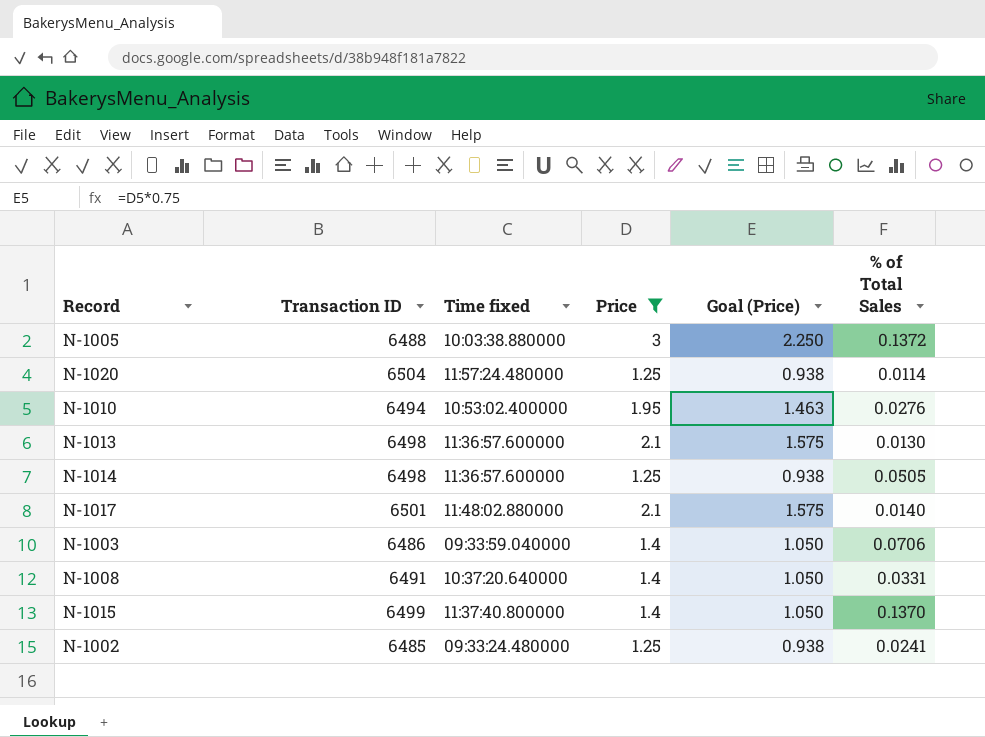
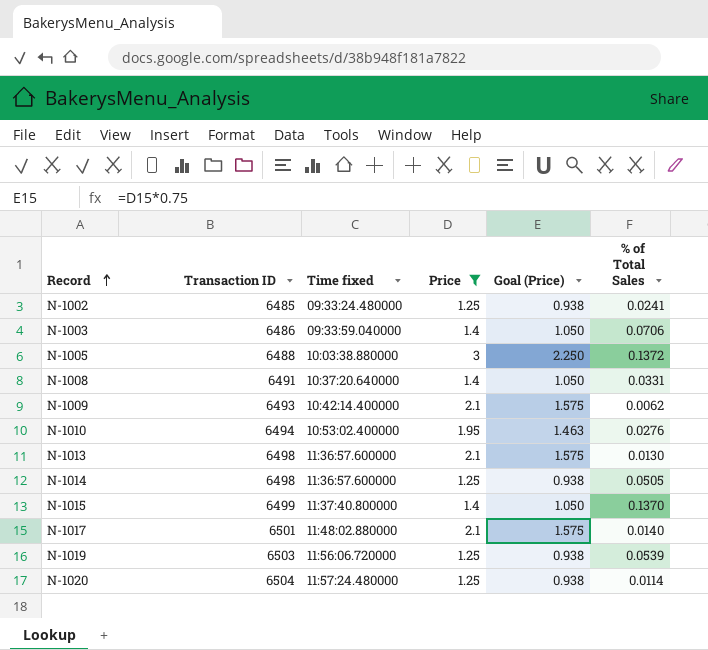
row order: none -> Record ascending
row N-1009: none -> 6493 | 10:42:14.400000 | 2.1 | 1.575 | 0.0062
row N-1019: none -> 6503 | 11:56:06.720000 | 1.25 | 0.938 | 0.0539

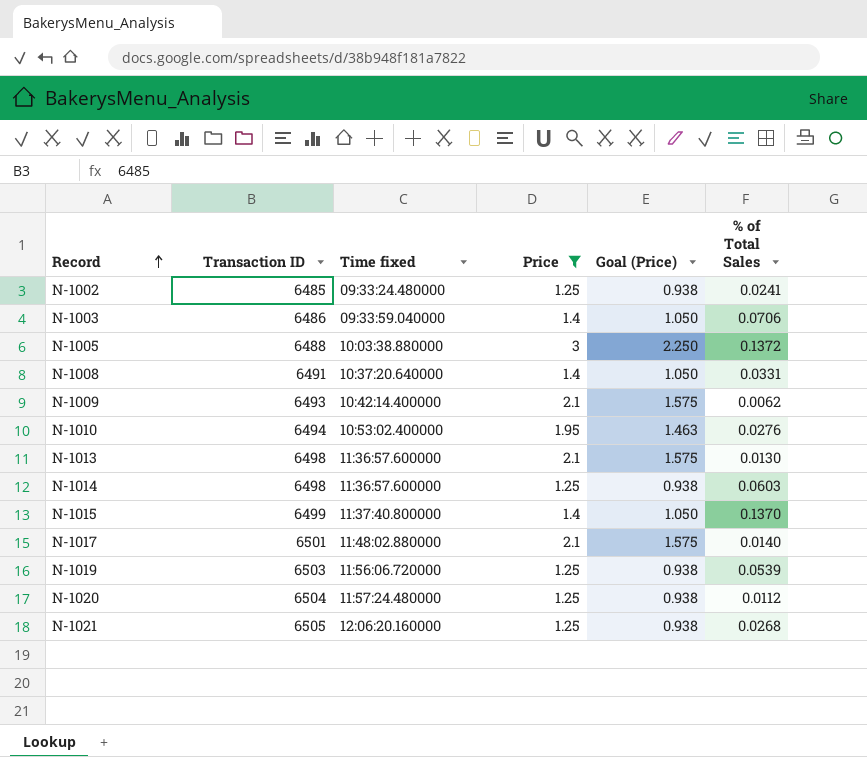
N-1014 | % of Total Sales: 0.0505 -> 0.0603
N-1020 | % of Total Sales: 0.0114 -> 0.0112
row N-1021: none -> 6505 | 12:06:20.160000 | 1.25 | 0.938 | 0.0268

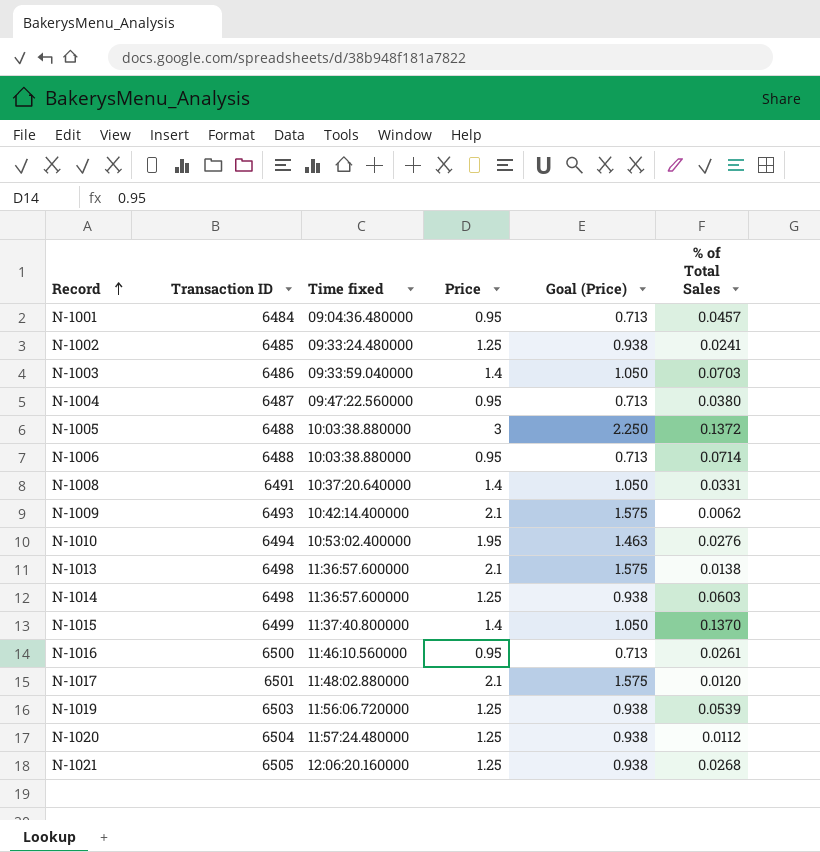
filter: Price != 0.95 -> none
N-1003 | % of Total Sales: 0.0706 -> 0.0703
N-1013 | % of Total Sales: 0.0130 -> 0.0138
N-1017 | % of Total Sales: 0.0140 -> 0.0120

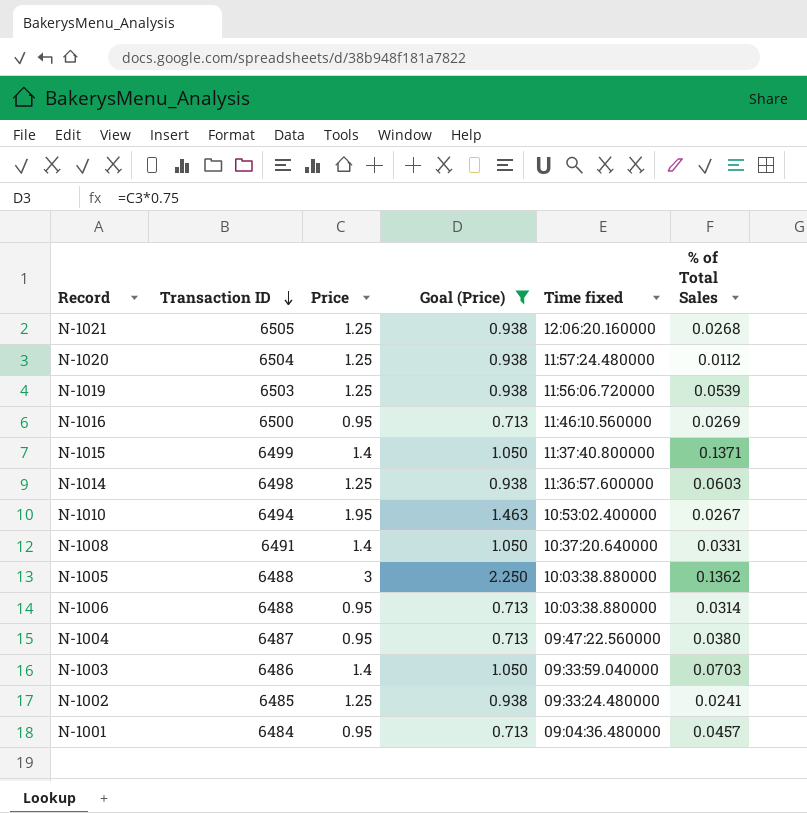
filter: none -> Goal (Price) != 1.575
row order: Record ascending -> Transaction ID descending
column Time fixed | position: 3 -> 5
N-1016 | % of Total Sales: 0.0261 -> 0.0269
N-1015 | % of Total Sales: 0.1370 -> 0.1371
N-1010 | % of Total Sales: 0.0276 -> 0.0267
N-1005 | % of Total Sales: 0.1372 -> 0.1362
N-1006 | % of Total Sales: 0.0714 -> 0.0314

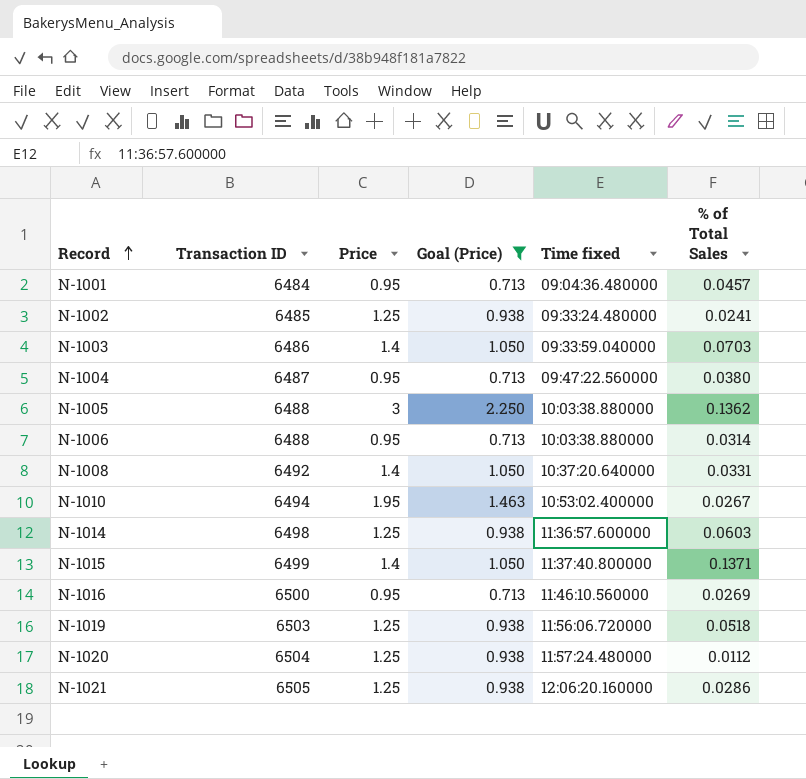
row order: Transaction ID descending -> Record ascending
N-1008 | Transaction ID: 6491 -> 6492
N-1019 | % of Total Sales: 0.0539 -> 0.0518
N-1021 | % of Total Sales: 0.0268 -> 0.0286

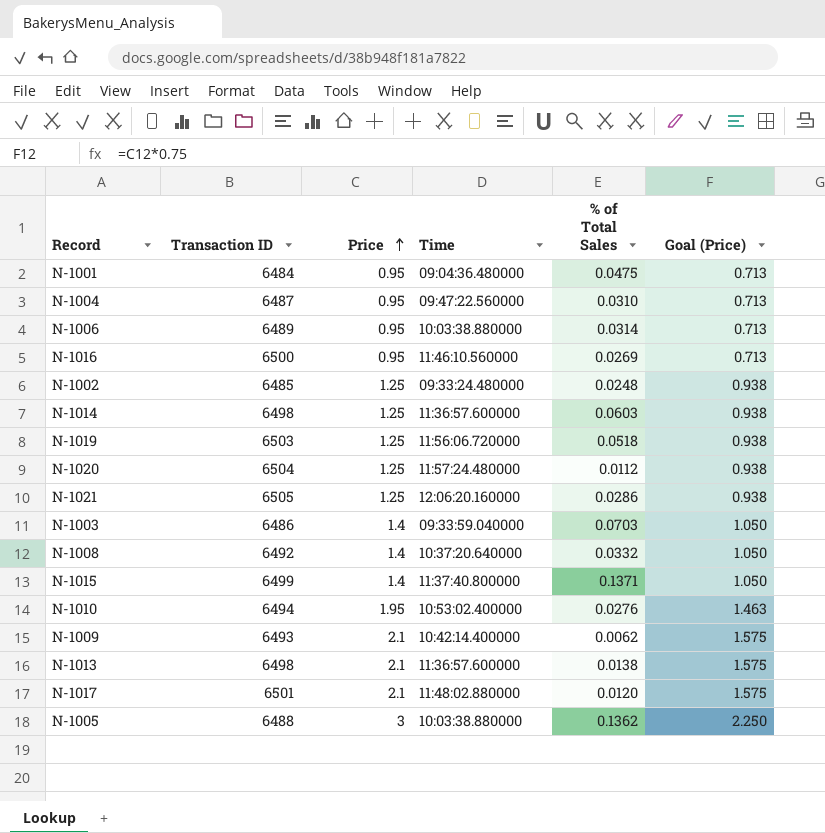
filter: Goal (Price) != 1.575 -> none
row order: Record ascending -> Price ascending
column name: Time fixed -> Time
column Goal (Price) | position: 4 -> 6
N-1001 | % of Total Sales: 0.0457 -> 0.0475
N-1004 | % of Total Sales: 0.0380 -> 0.0310
N-1006 | Transaction ID: 6488 -> 6489
N-1002 | % of Total Sales: 0.0241 -> 0.0248
N-1008 | % of Total Sales: 0.0331 -> 0.0332
N-1010 | % of Total Sales: 0.0267 -> 0.0276

